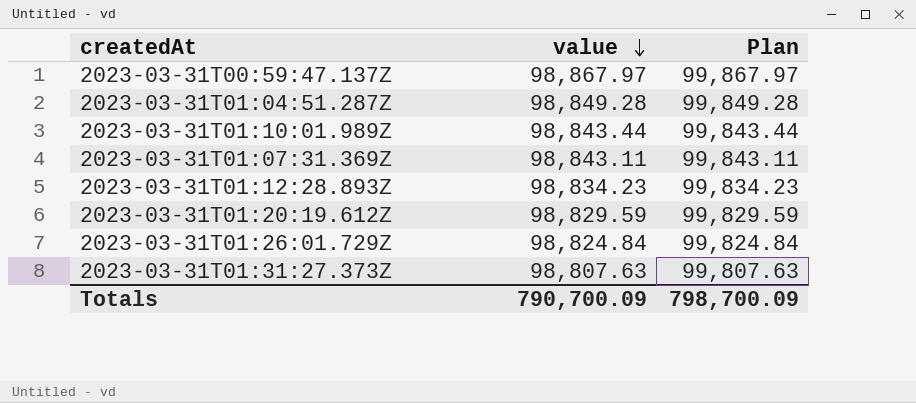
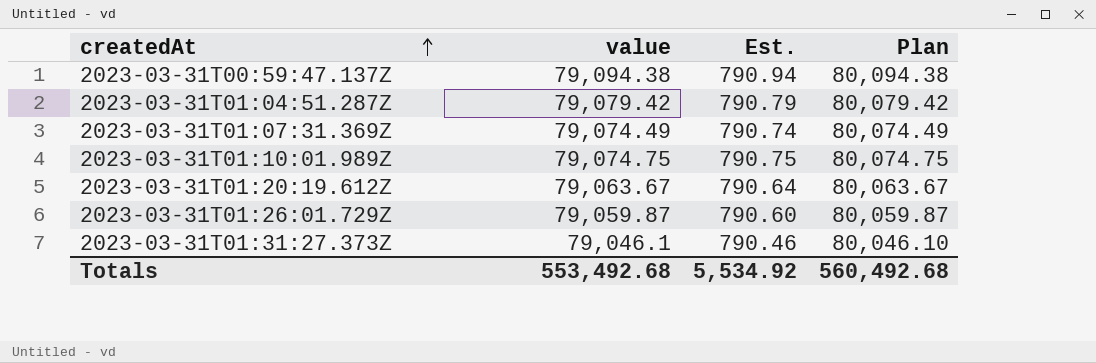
row order: value descending -> createdAt ascending
column Est. | formula: none -> [value] * 0.01
row 2023-03-31T01:12:28.893Z: 98,834.23 | 99,834.23 -> none
2023-03-31T00:59:47.137Z | value: 98,867.97 -> 79,094.38
2023-03-31T00:59:47.137Z | Plan: 99,867.97 -> 80,094.38
2023-03-31T01:04:51.287Z | value: 98,849.28 -> 79,079.42
2023-03-31T01:04:51.287Z | Plan: 99,849.28 -> 80,079.42
2023-03-31T01:07:31.369Z | value: 98,843.11 -> 79,074.49
2023-03-31T01:07:31.369Z | Plan: 99,843.11 -> 80,074.49
2023-03-31T01:10:01.989Z | value: 98,843.44 -> 79,074.75
2023-03-31T01:10:01.989Z | Plan: 99,843.44 -> 80,074.75
2023-03-31T01:20:19.612Z | value: 98,829.59 -> 79,063.67
2023-03-31T01:20:19.612Z | Plan: 99,829.59 -> 80,063.67
2023-03-31T01:26:01.729Z | value: 98,824.84 -> 79,059.87
2023-03-31T01:26:01.729Z | Plan: 99,824.84 -> 80,059.87
2023-03-31T01:31:27.373Z | value: 98,807.63 -> 79,046.1
2023-03-31T01:31:27.373Z | Plan: 99,807.63 -> 80,046.10
Totals | value: 790,700.09 -> 553,492.68
Totals | Plan: 798,700.09 -> 560,492.68

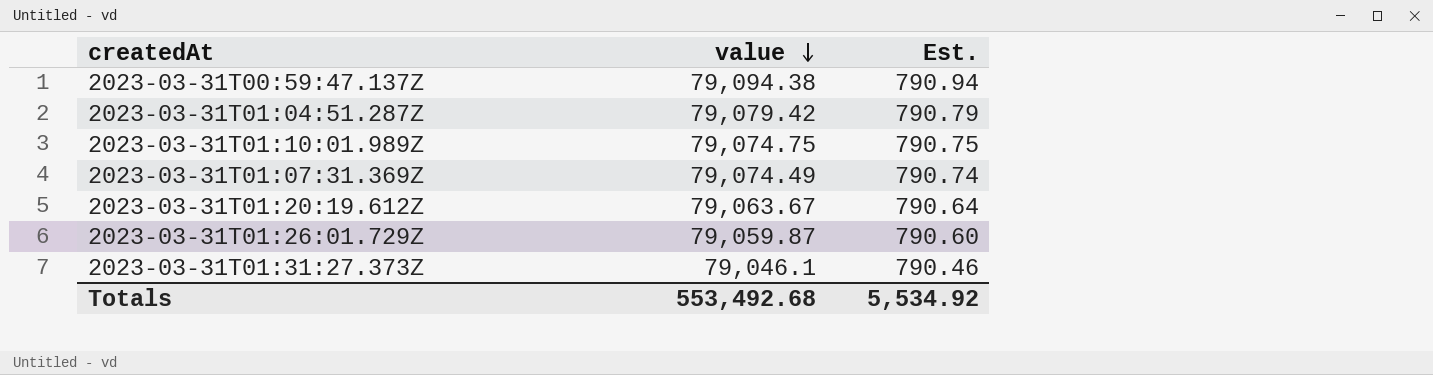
row order: createdAt ascending -> value descending
column Plan | formula: [value] + 1000 -> none

